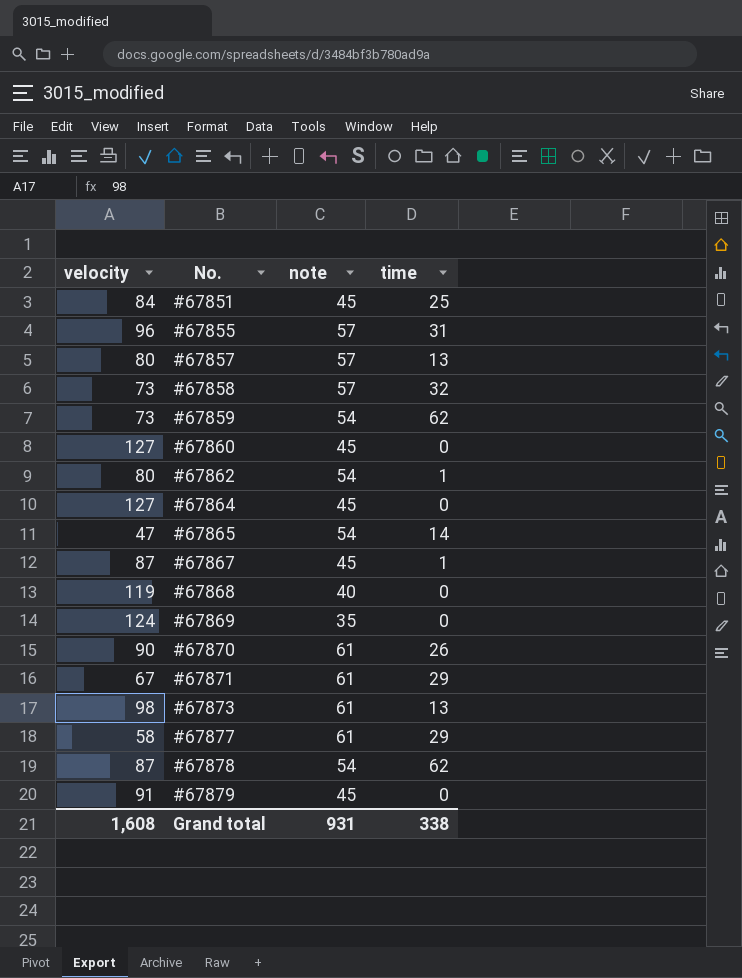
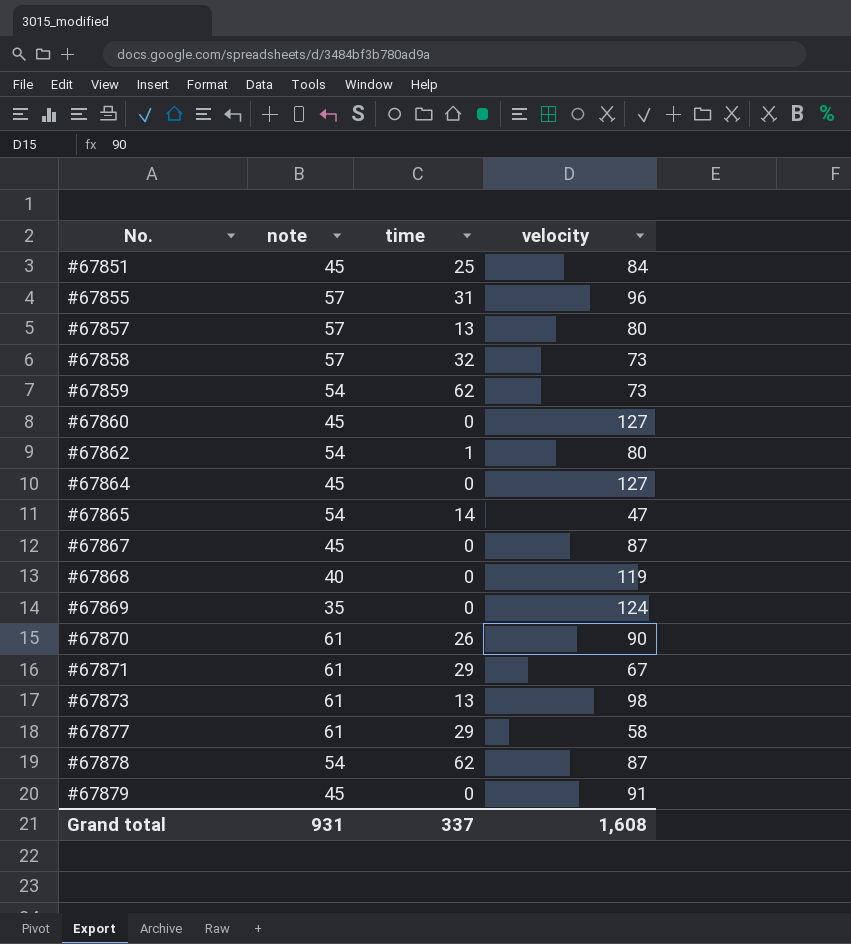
column velocity | position: 1 -> 4
#67867 | time: 1 -> 0
Grand total | time: 338 -> 337

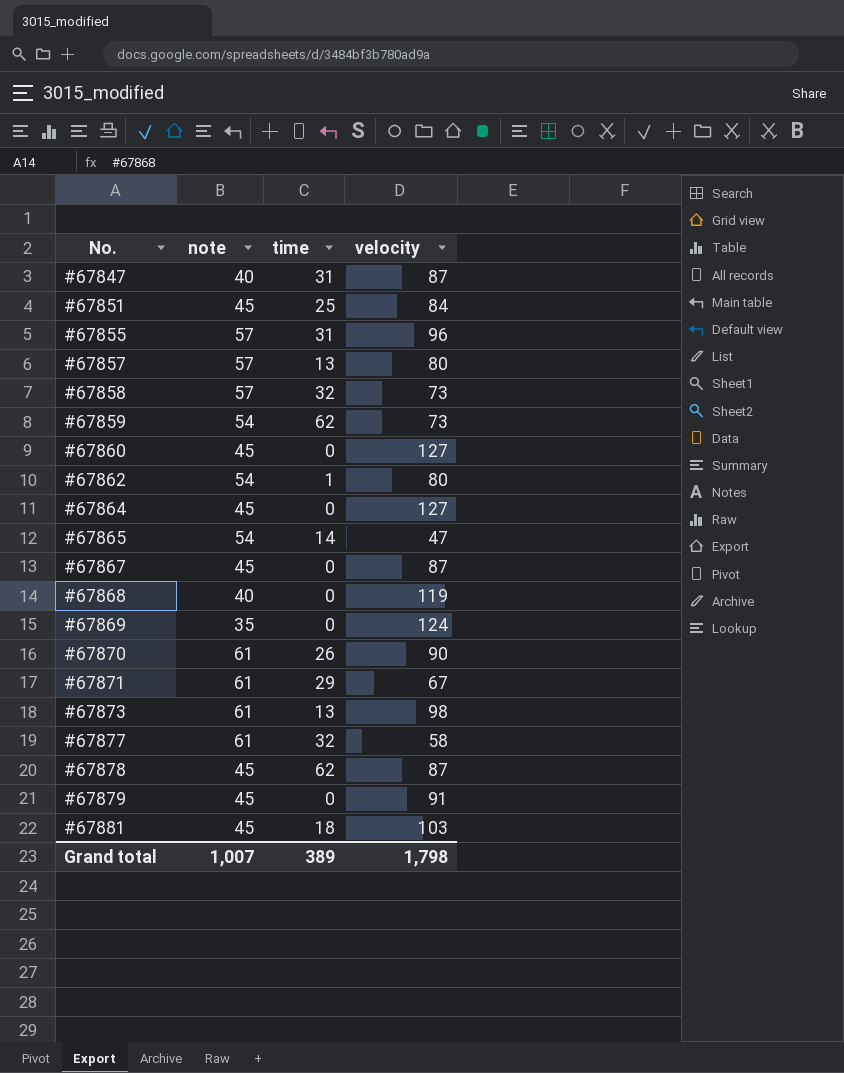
row #67847: none -> 40 | 31 | 87
#67877 | time: 29 -> 32
#67878 | note: 54 -> 45
row #67881: none -> 45 | 18 | 103
Grand total | note: 931 -> 1,007
Grand total | time: 337 -> 389
Grand total | velocity: 1,608 -> 1,798

